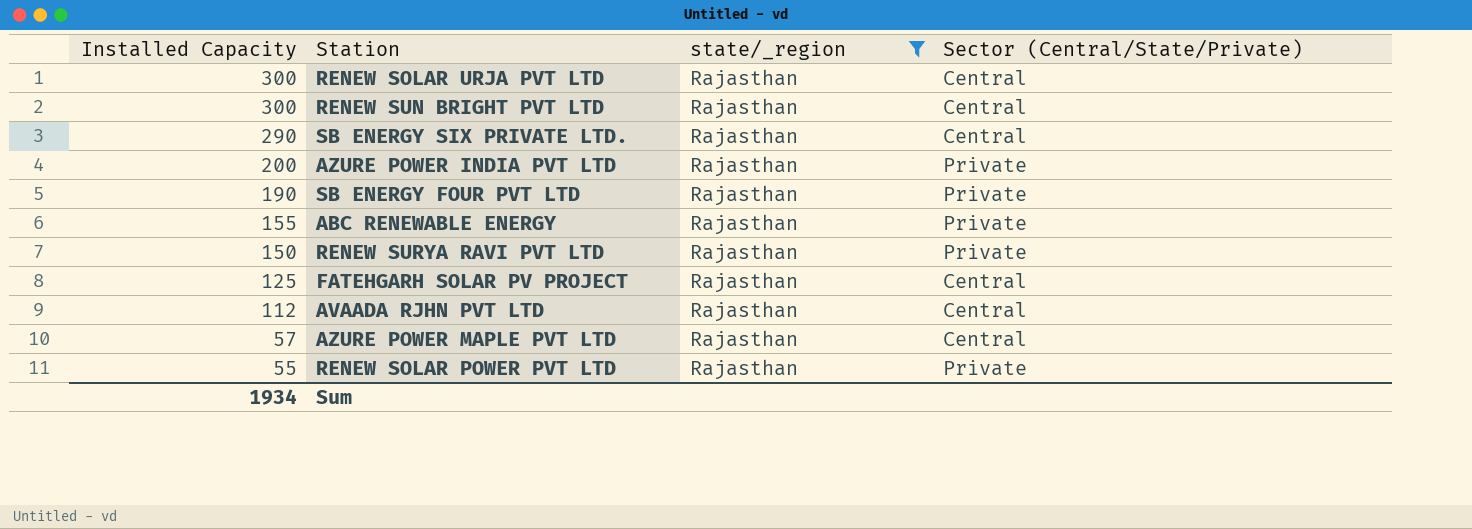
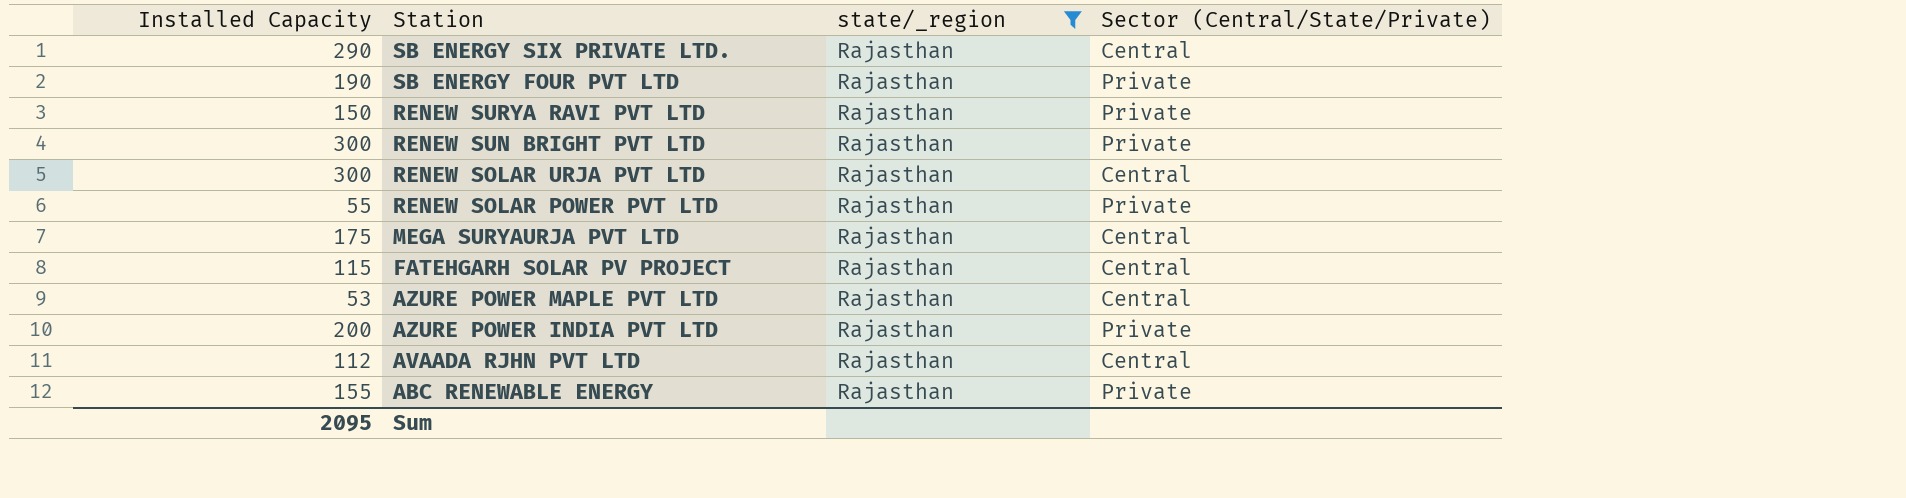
row order: Installed Capacity descending -> Station descending
RENEW SUN BRIGHT PVT LTD | Sector (Central/State/Private): Central -> Private
row MEGA SURYAURJA PVT LTD: none -> 175 | Rajasthan | Central
FATEHGARH SOLAR PV PROJECT | Installed Capacity: 125 -> 115
AZURE POWER MAPLE PVT LTD | Installed Capacity: 57 -> 53
Sum | Installed Capacity: 1934 -> 2095

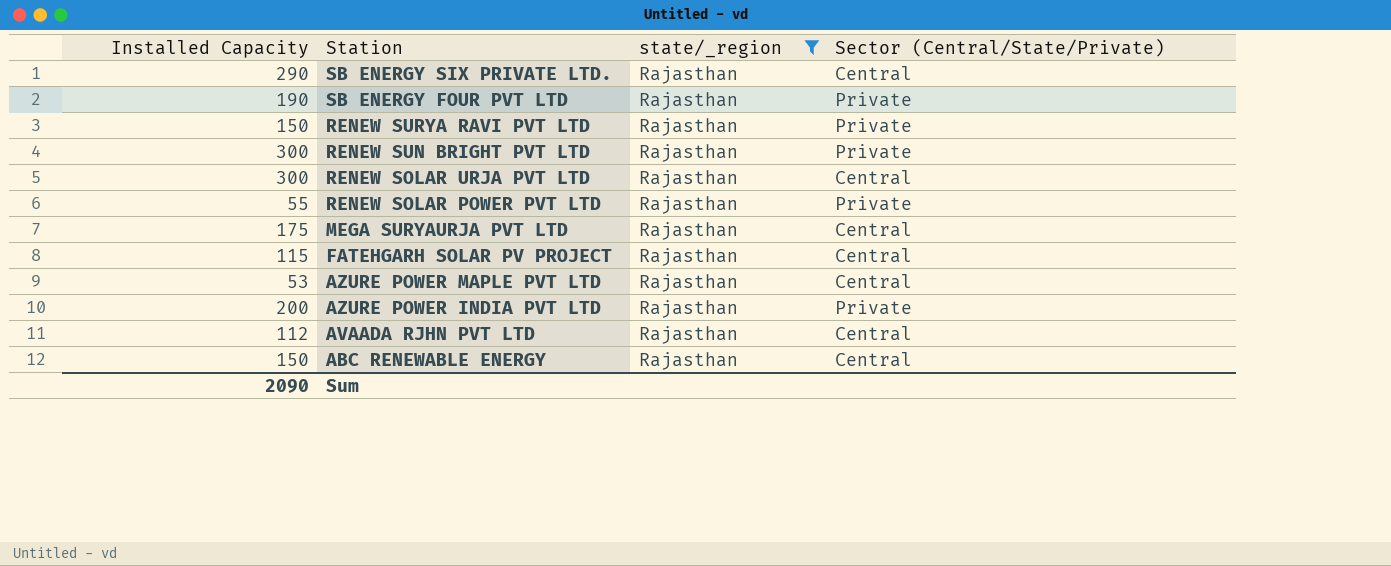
ABC RENEWABLE ENERGY | Installed Capacity: 155 -> 150
ABC RENEWABLE ENERGY | Sector (Central/State/Private): Private -> Central
Sum | Installed Capacity: 2095 -> 2090

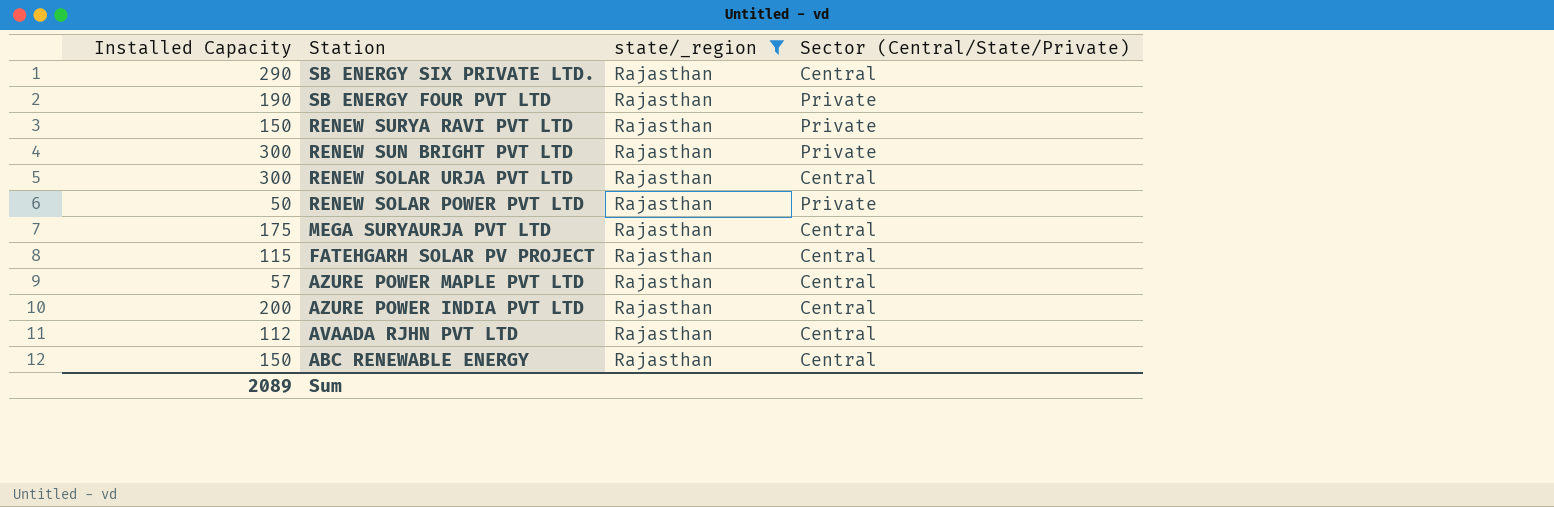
RENEW SOLAR POWER PVT LTD | Installed Capacity: 55 -> 50
AZURE POWER MAPLE PVT LTD | Installed Capacity: 53 -> 57
AZURE POWER INDIA PVT LTD | Sector (Central/State/Private): Private -> Central
Sum | Installed Capacity: 2090 -> 2089

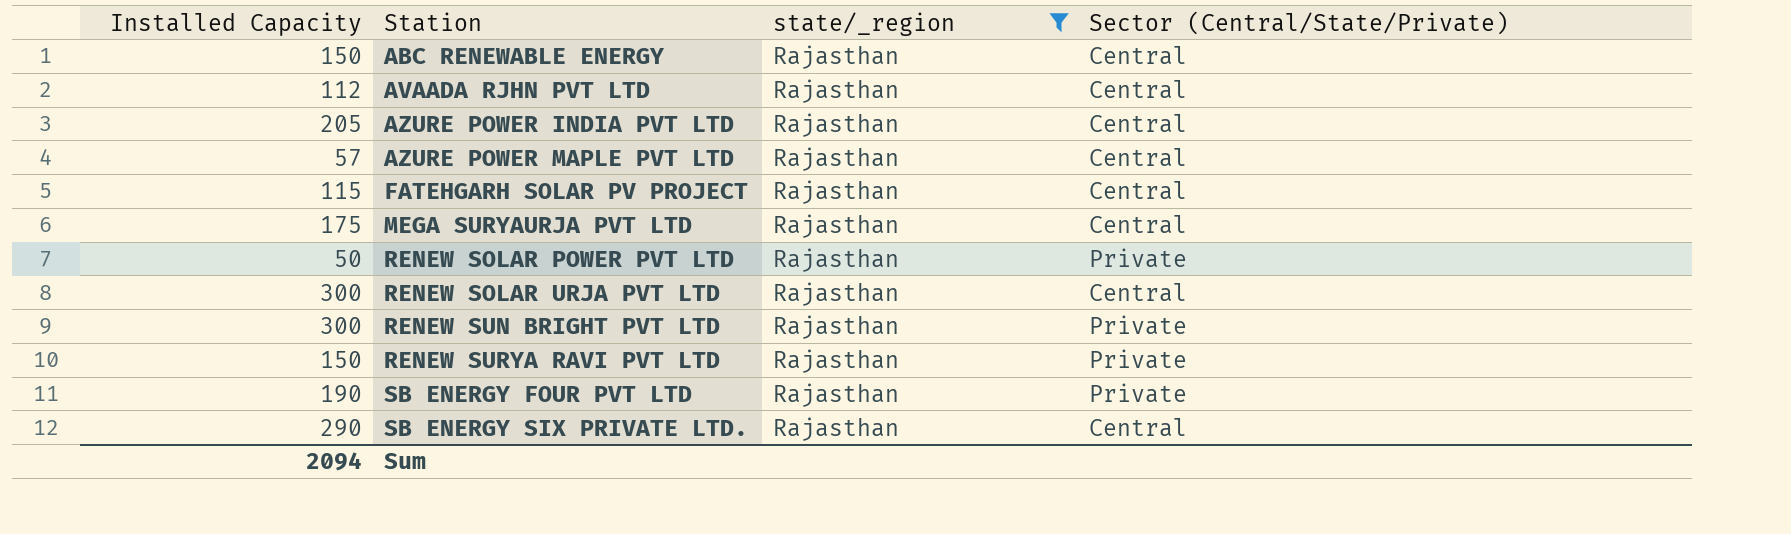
row order: Station descending -> Station ascending
AZURE POWER INDIA PVT LTD | Installed Capacity: 200 -> 205
Sum | Installed Capacity: 2089 -> 2094

